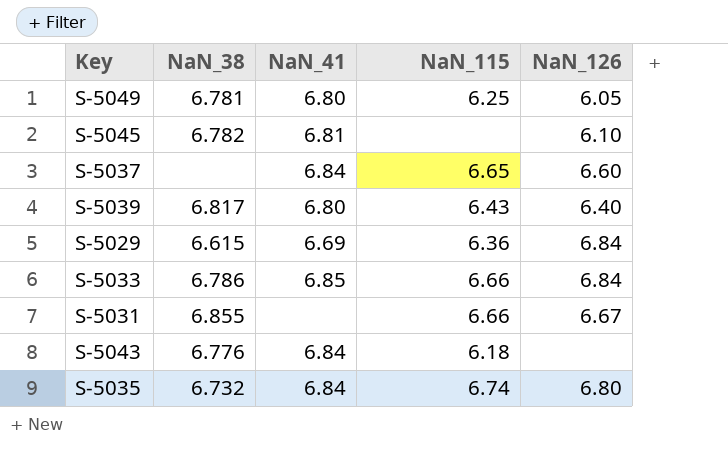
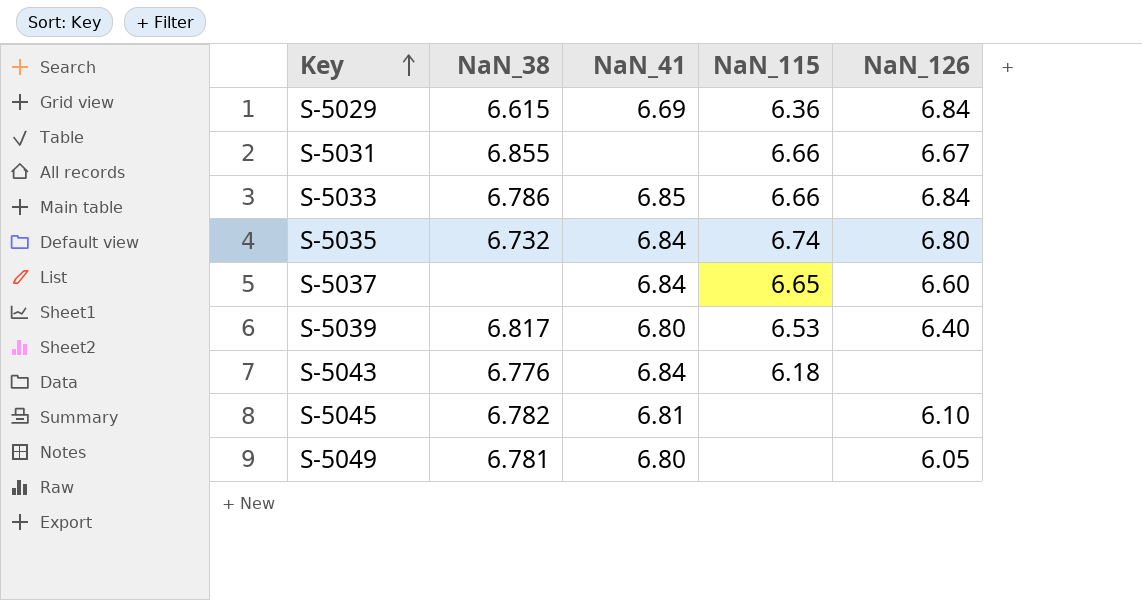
row order: none -> Key ascending
S-5039 | NaN_115: 6.43 -> 6.53
S-5049 | NaN_115: 6.25 -> none

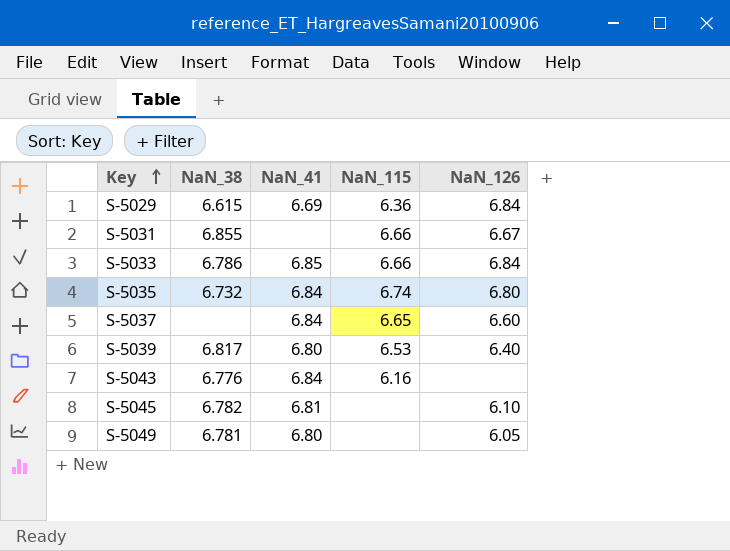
S-5043 | NaN_115: 6.18 -> 6.16

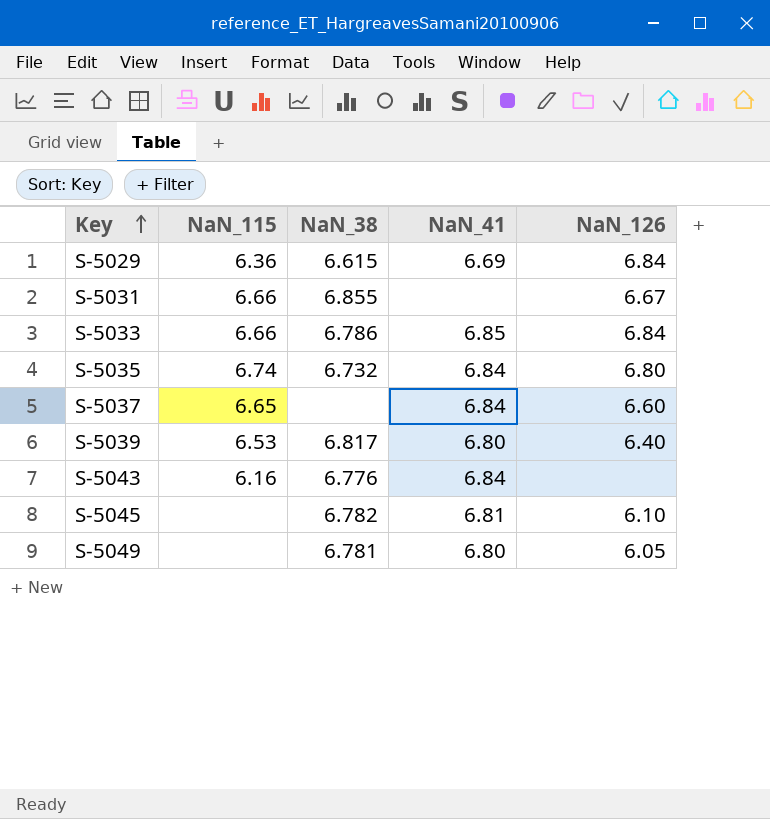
column NaN_115 | position: 4 -> 2

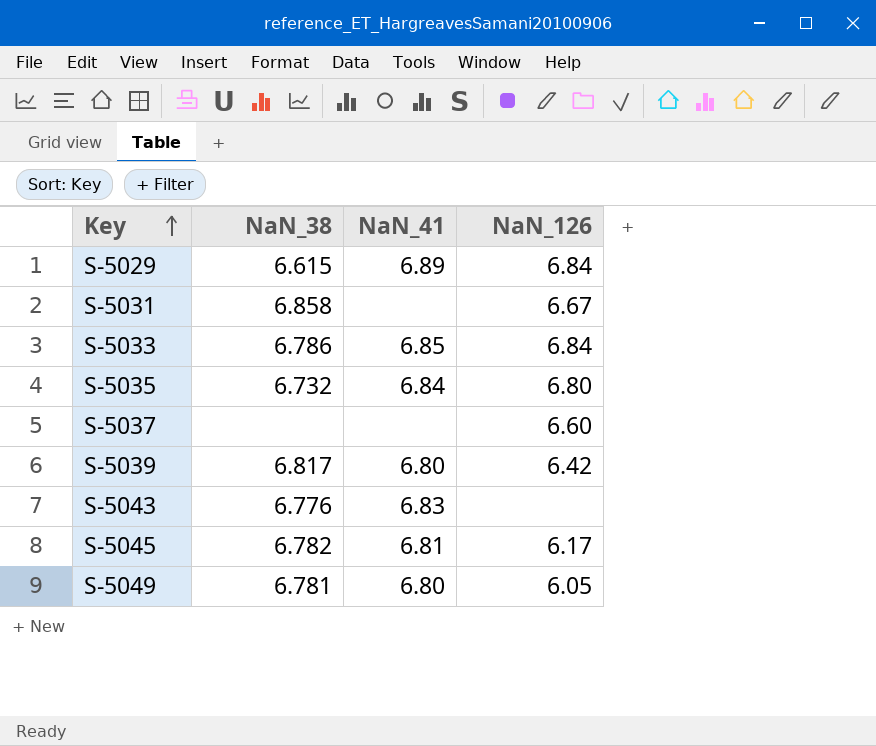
column NaN_115 | position: 2 -> none
S-5029 | NaN_41: 6.69 -> 6.89
S-5031 | NaN_38: 6.855 -> 6.858
S-5037 | NaN_41: 6.84 -> none
S-5039 | NaN_126: 6.40 -> 6.42
S-5043 | NaN_41: 6.84 -> 6.83
S-5045 | NaN_126: 6.10 -> 6.17

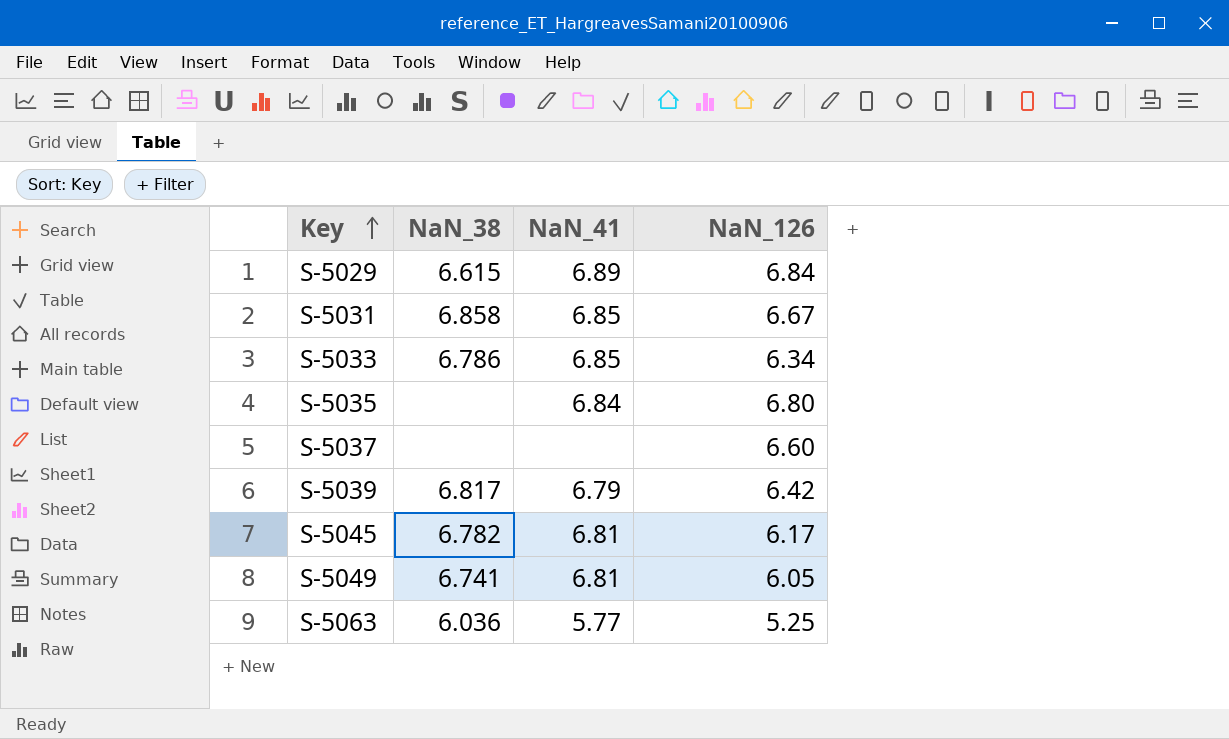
row S-5043: 6.776 | 6.83 | none -> none
S-5031 | NaN_41: none -> 6.85
S-5033 | NaN_126: 6.84 -> 6.34
S-5035 | NaN_38: 6.732 -> none
S-5039 | NaN_41: 6.80 -> 6.79
S-5049 | NaN_38: 6.781 -> 6.741
S-5049 | NaN_41: 6.80 -> 6.81
row S-5063: none -> 6.036 | 5.77 | 5.25

